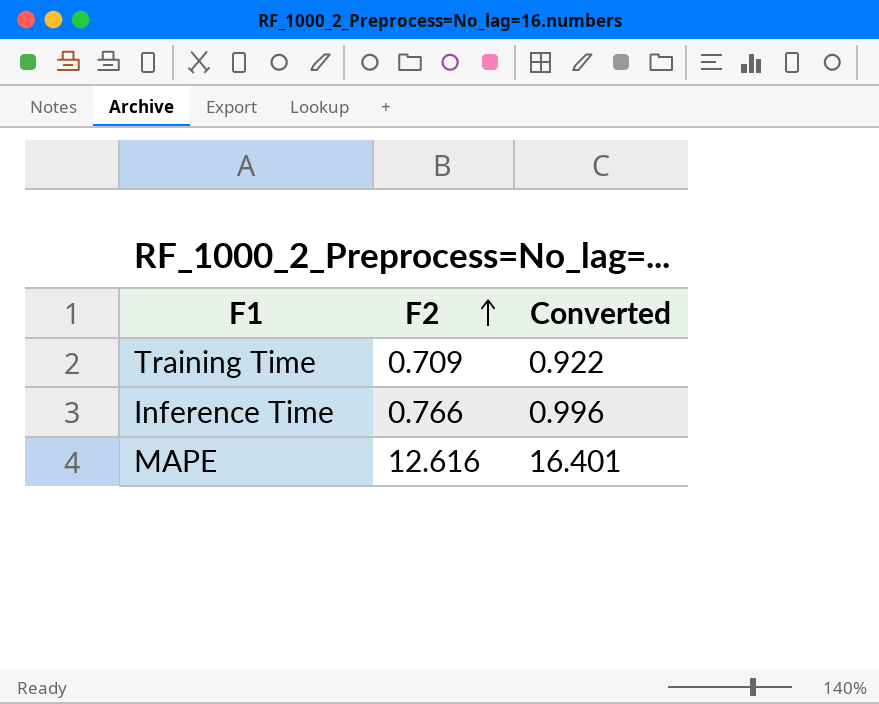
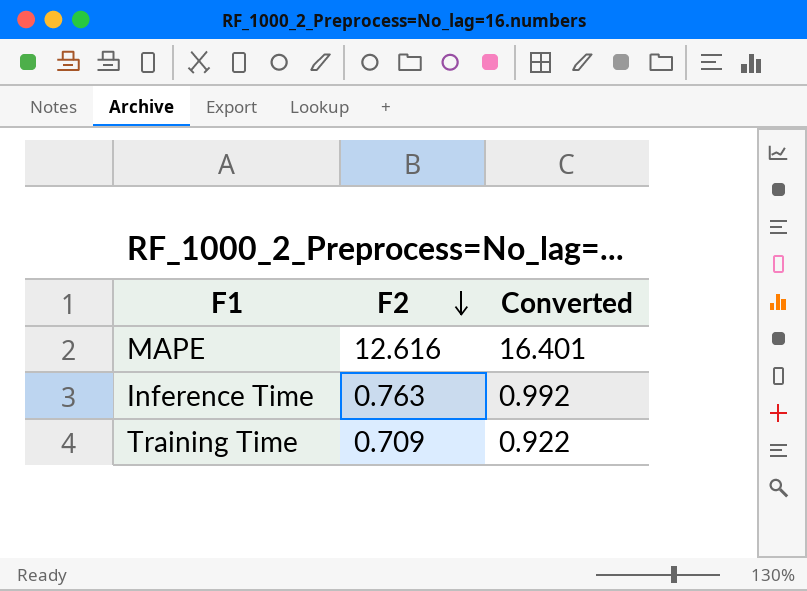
row order: F2 ascending -> F2 descending
Inference Time | F2: 0.766 -> 0.763
Inference Time | Converted: 0.996 -> 0.992

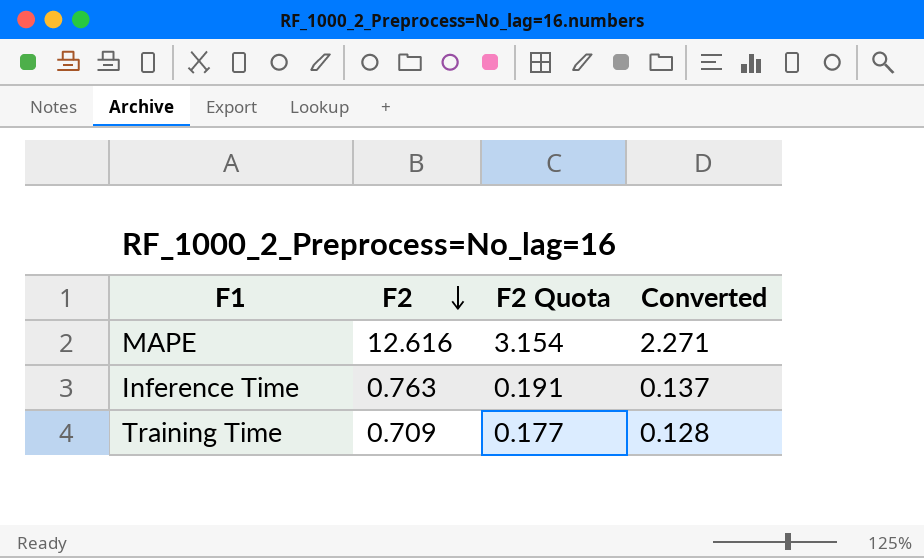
column F2 Quota | formula: none -> [F2] * 0.25
column Converted | formula: [F2] * 1.3 -> [F2] * 0.18

